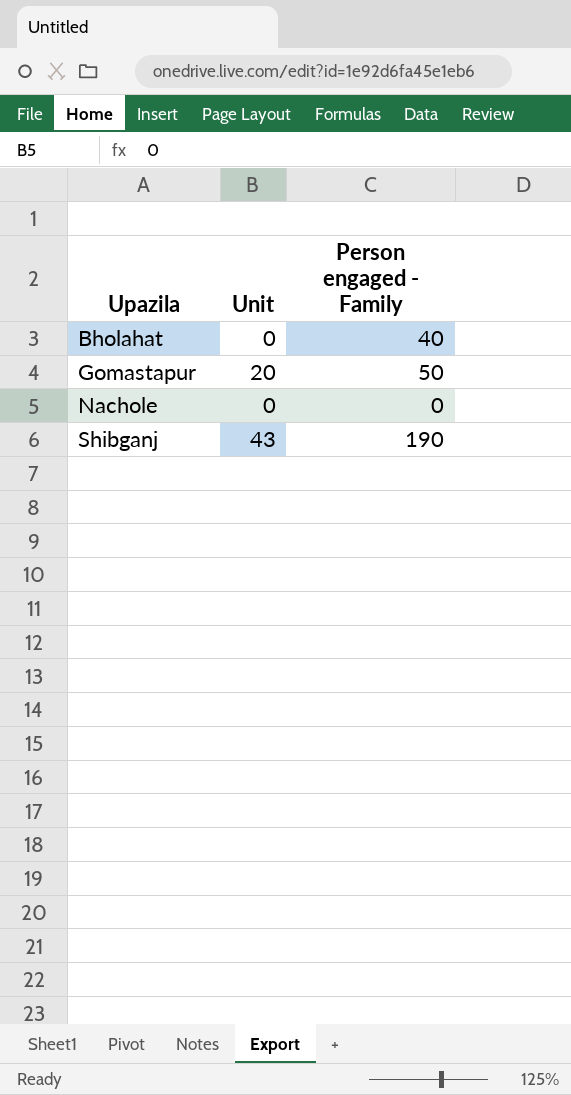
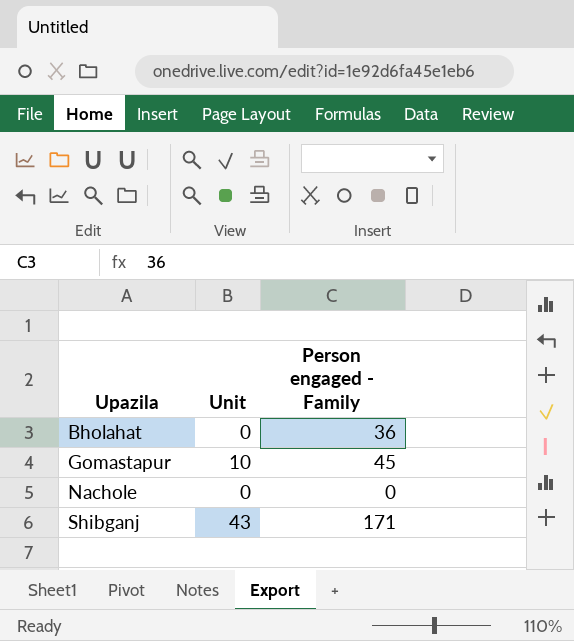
Bholahat | Person engaged - Family: 40 -> 36
Gomastapur | Unit: 20 -> 10
Gomastapur | Person engaged - Family: 50 -> 45
Shibganj | Person engaged - Family: 190 -> 171

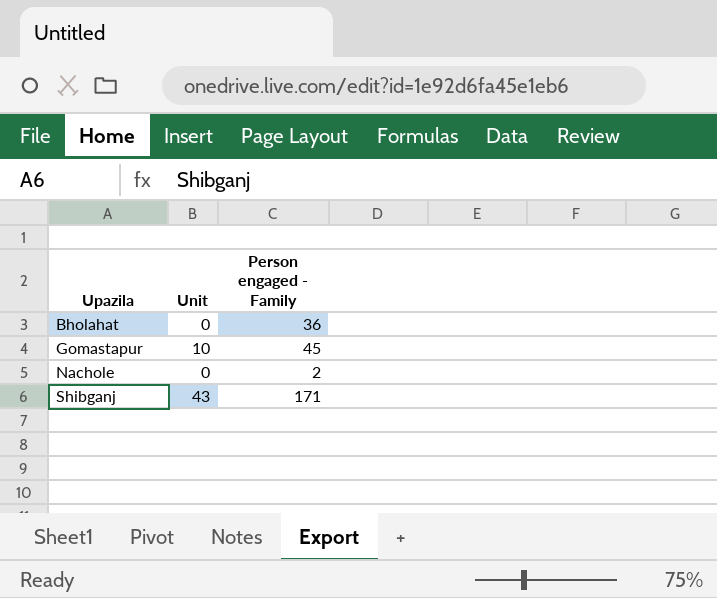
Nachole | Person engaged - Family: 0 -> 2

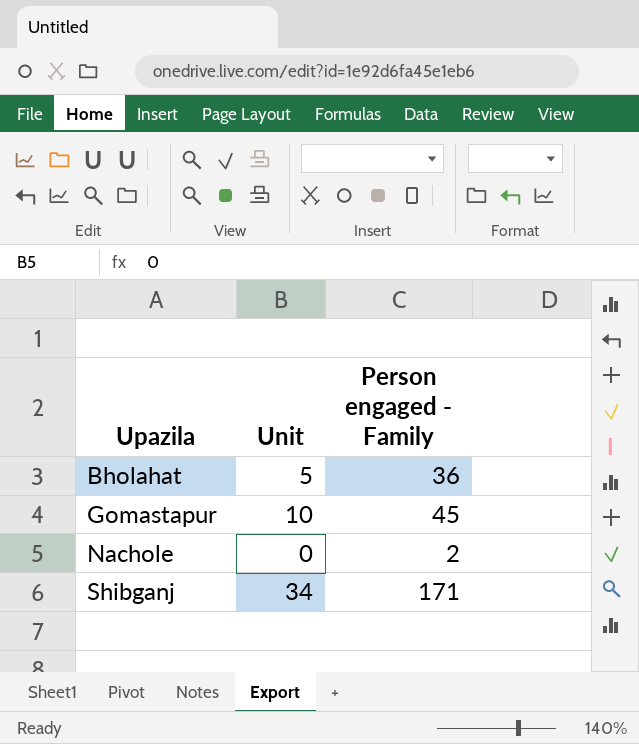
Bholahat | Unit: 0 -> 5
Shibganj | Unit: 43 -> 34

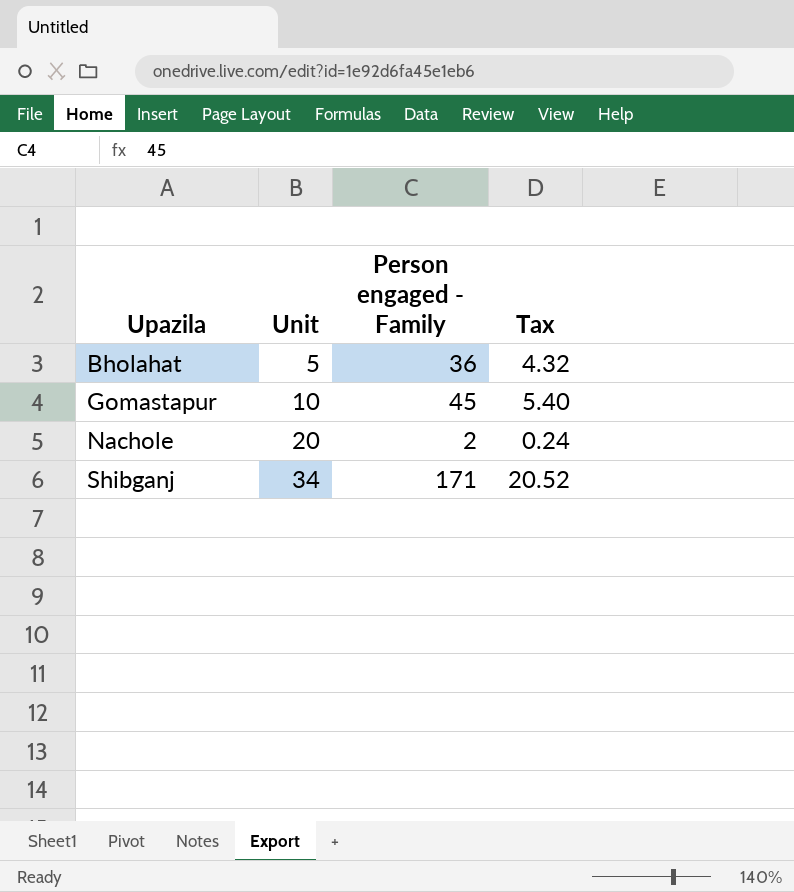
column Tax | formula: none -> [Person engaged - Family] * 0.12
Nachole | Unit: 0 -> 20

